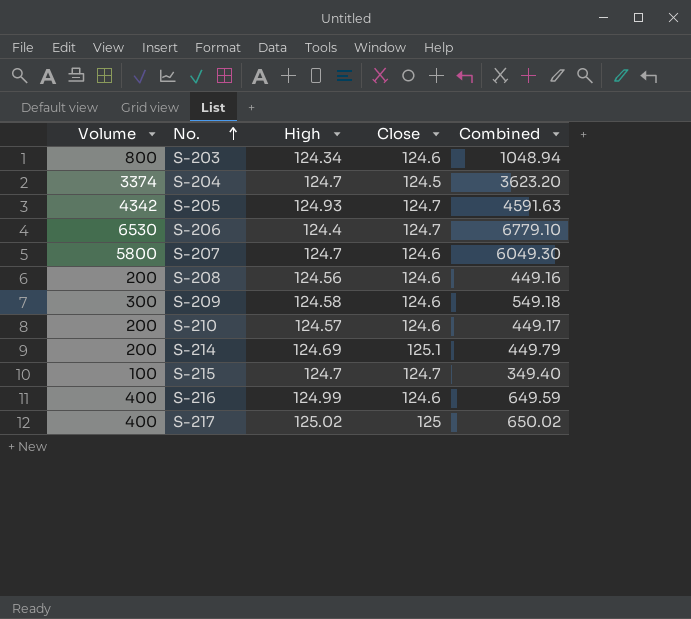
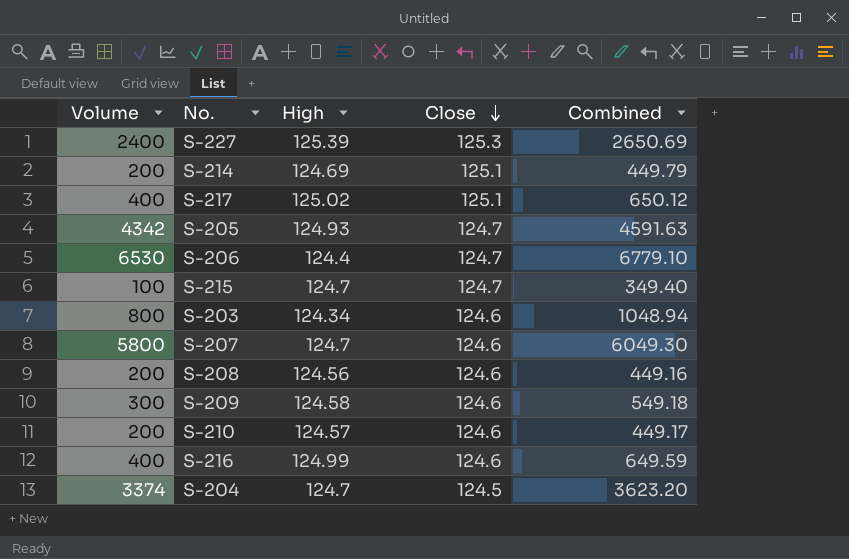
row order: No. ascending -> Close descending
row S-227: none -> 2400 | 125.39 | 125.3 | 2650.69
S-217 | Close: 125 -> 125.1
S-217 | Combined: 650.02 -> 650.12

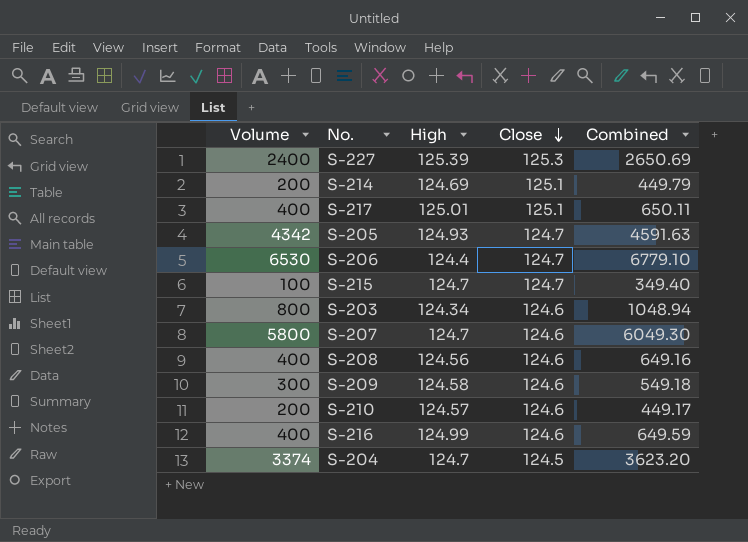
S-217 | High: 125.02 -> 125.01
S-217 | Combined: 650.12 -> 650.11
S-208 | Volume: 200 -> 400
S-208 | Combined: 449.16 -> 649.16

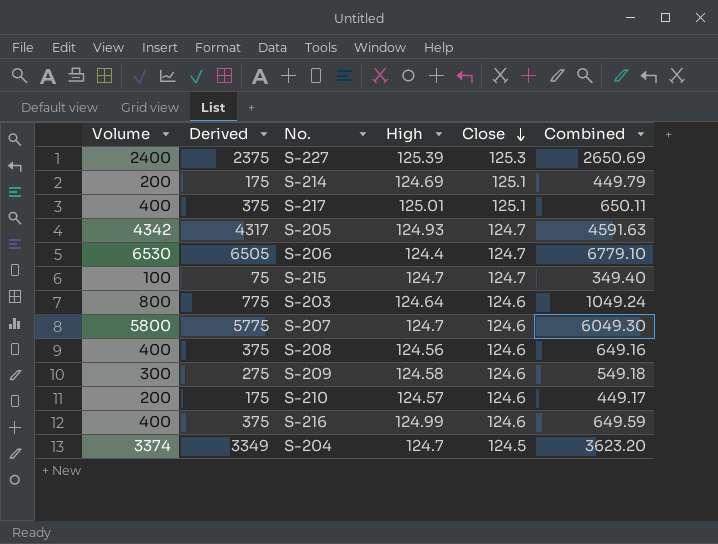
column Derived | formula: none -> [Volume] - 25
S-203 | High: 124.34 -> 124.64
S-203 | Combined: 1048.94 -> 1049.24

